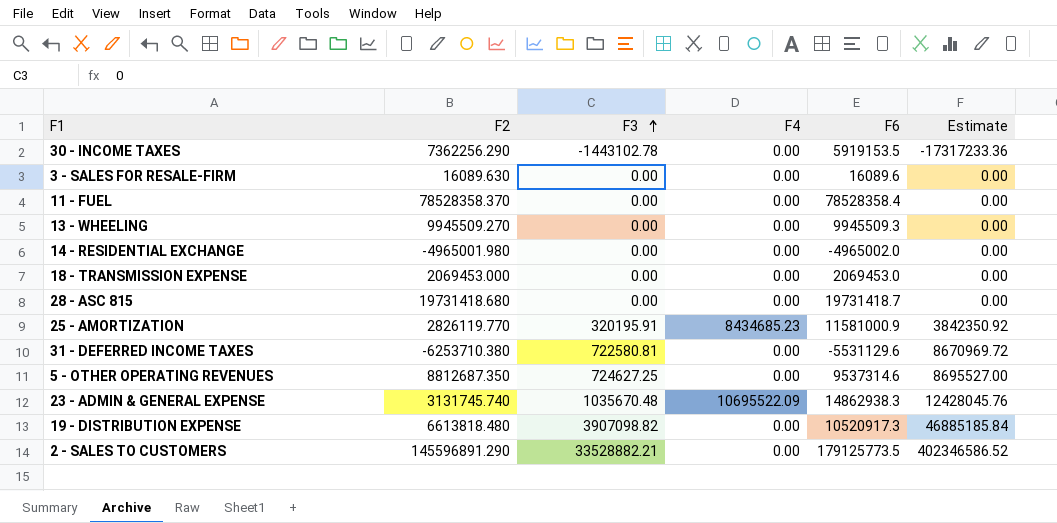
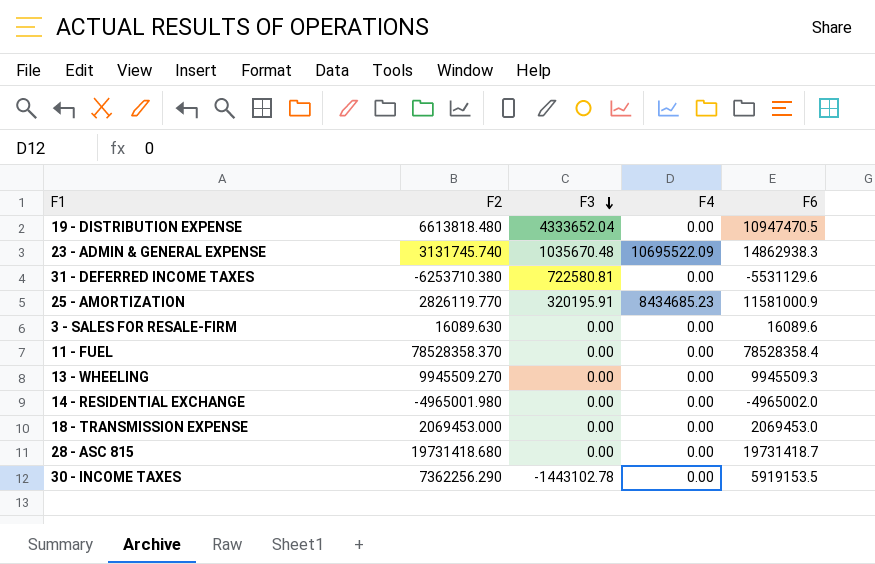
row order: F3 ascending -> F3 descending
column Estimate | formula: [F3] * 12 -> none
row 5 - OTHER OPERATING REVENUES: 8812687.350 | 724627.25 | 0.00 | 9537314.6 | 8695527.00 -> none
row 2 - SALES TO CUSTOMERS: 145596891.290 | 33528882.21 | 0.00 | 179125773.5 | 402346586.52 -> none
19 - DISTRIBUTION EXPENSE | F3: 3907098.82 -> 4333652.04
19 - DISTRIBUTION EXPENSE | F6: 10520917.3 -> 10947470.5

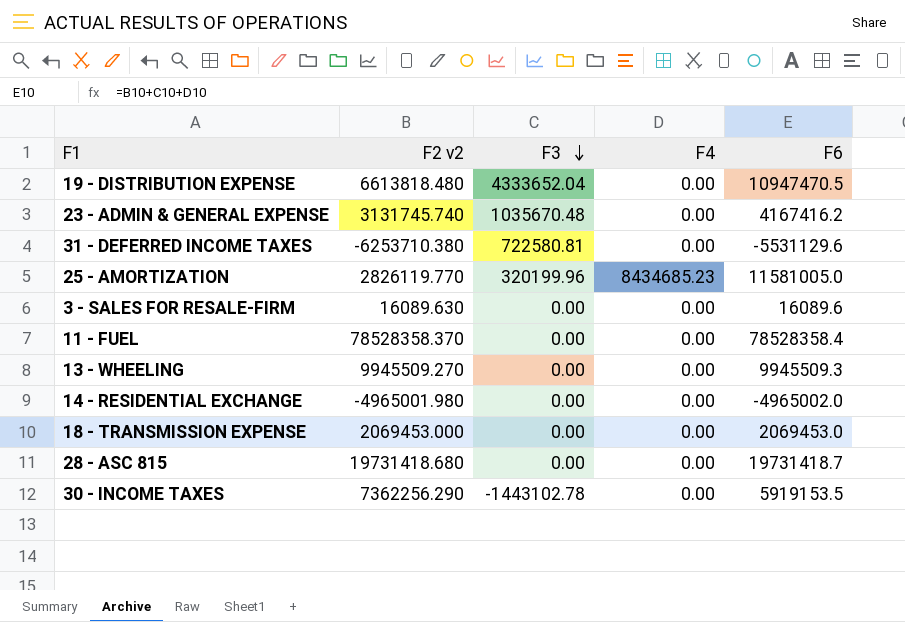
column name: F2 -> F2 v2
23 - ADMIN & GENERAL EXPENSE | F4: 10695522.09 -> 0.00
23 - ADMIN & GENERAL EXPENSE | F6: 14862938.3 -> 4167416.2
25 - AMORTIZATION | F3: 320195.91 -> 320199.96
25 - AMORTIZATION | F6: 11581000.9 -> 11581005.0

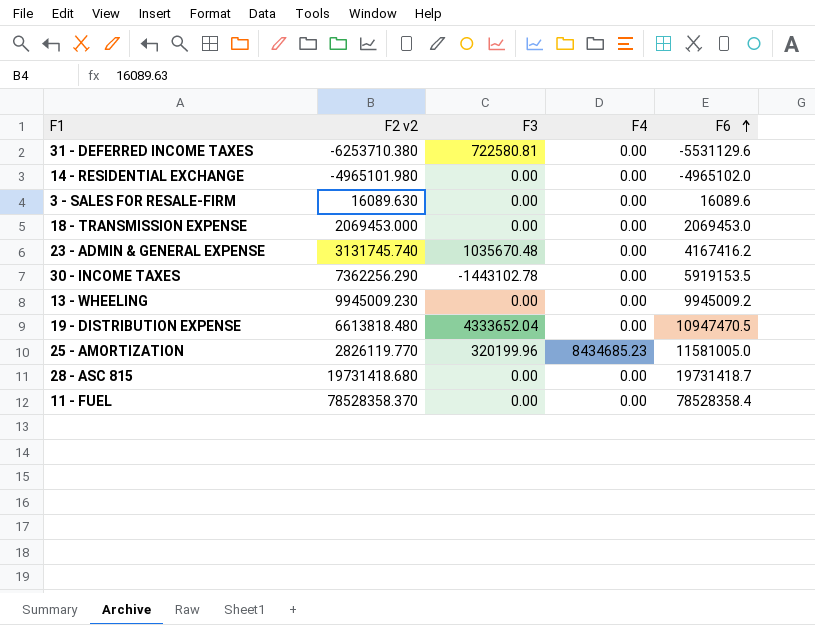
row order: F3 descending -> F6 ascending
14 - RESIDENTIAL EXCHANGE | F2 v2: -4965001.980 -> -4965101.980
14 - RESIDENTIAL EXCHANGE | F6: -4965002.0 -> -4965102.0
13 - WHEELING | F2 v2: 9945509.270 -> 9945009.230
13 - WHEELING | F6: 9945509.3 -> 9945009.2

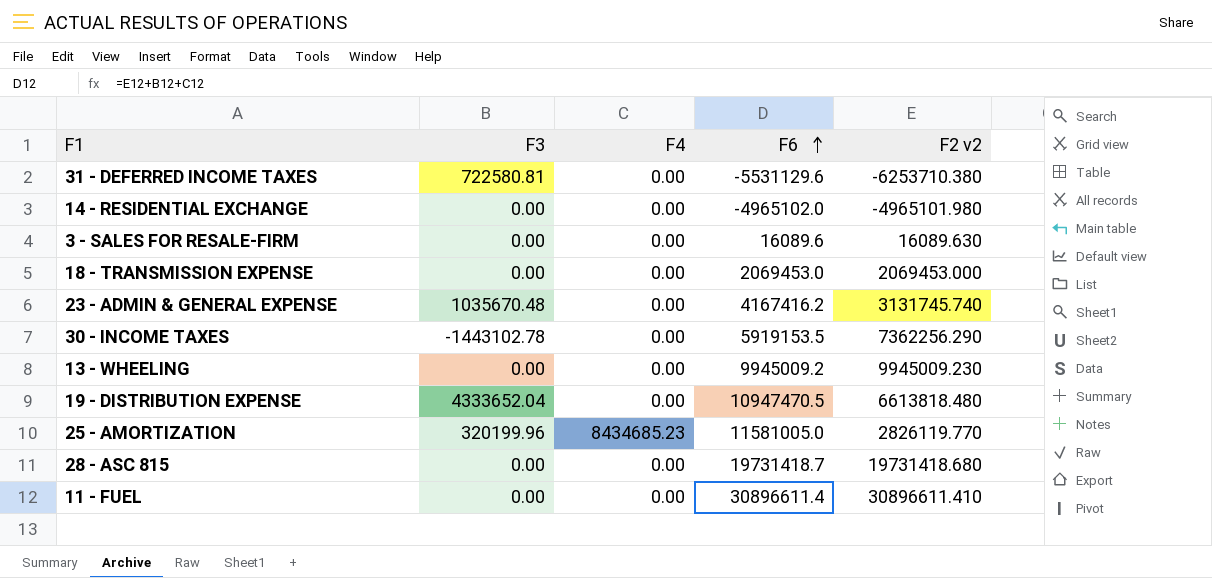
column F2 v2 | position: 2 -> 5
11 - FUEL | F6: 78528358.4 -> 30896611.4
11 - FUEL | F2 v2: 78528358.370 -> 30896611.410

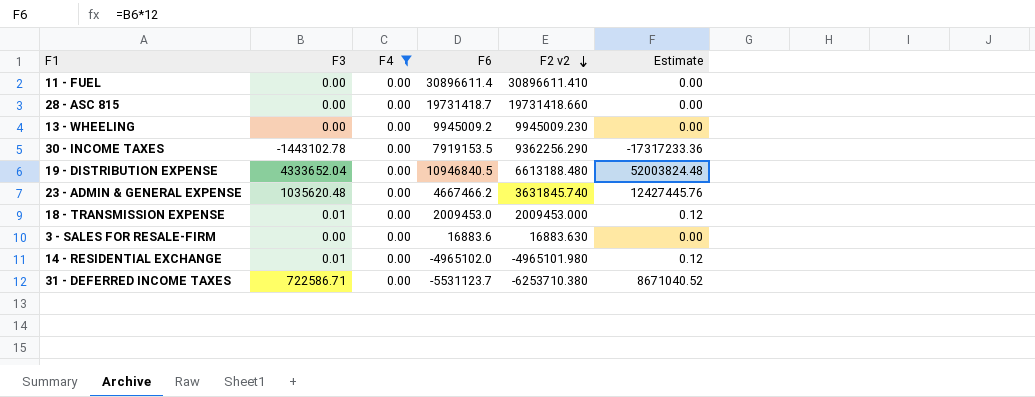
filter: none -> F4 = 0.00
row order: F6 ascending -> F2 v2 descending
column Estimate | formula: none -> [F3] * 12
28 - ASC 815 | F2 v2: 19731418.680 -> 19731418.660
30 - INCOME TAXES | F6: 5919153.5 -> 7919153.5
30 - INCOME TAXES | F2 v2: 7362256.290 -> 9362256.290
19 - DISTRIBUTION EXPENSE | F6: 10947470.5 -> 10946840.5
19 - DISTRIBUTION EXPENSE | F2 v2: 6613818.480 -> 6613188.480
23 - ADMIN & GENERAL EXPENSE | F3: 1035670.48 -> 1035620.48
23 - ADMIN & GENERAL EXPENSE | F6: 4167416.2 -> 4667466.2
23 - ADMIN & GENERAL EXPENSE | F2 v2: 3131745.740 -> 3631845.740
18 - TRANSMISSION EXPENSE | F3: 0.00 -> 0.01
18 - TRANSMISSION EXPENSE | F6: 2069453.0 -> 2009453.0
18 - TRANSMISSION EXPENSE | F2 v2: 2069453.000 -> 2009453.000
3 - SALES FOR RESALE-FIRM | F6: 16089.6 -> 16883.6
3 - SALES FOR RESALE-FIRM | F2 v2: 16089.630 -> 16883.630
14 - RESIDENTIAL EXCHANGE | F3: 0.00 -> 0.01
31 - DEFERRED INCOME TAXES | F3: 722580.81 -> 722586.71
31 - DEFERRED INCOME TAXES | F6: -5531129.6 -> -5531123.7

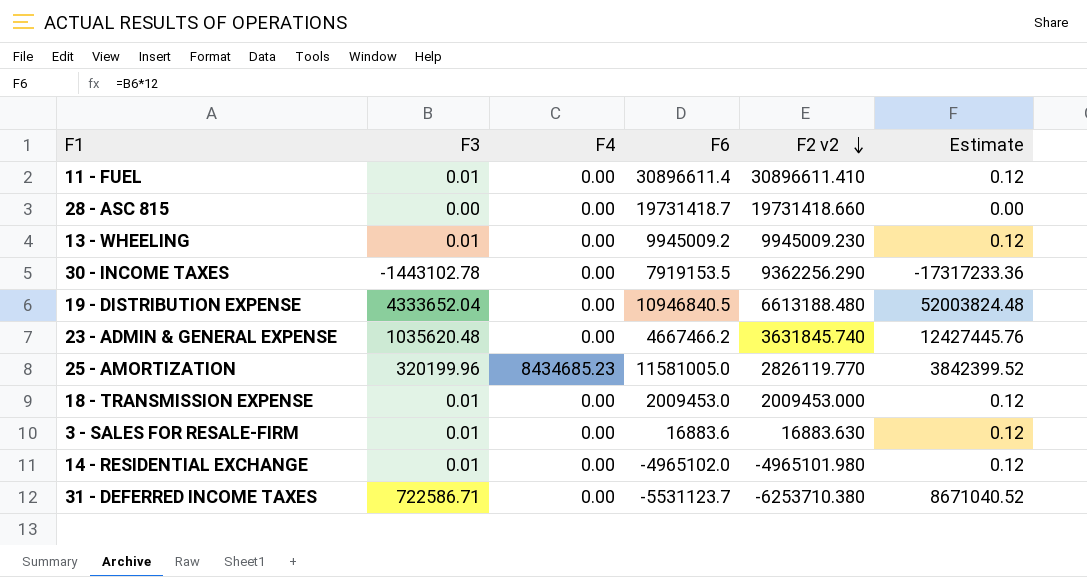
filter: F4 = 0.00 -> none
11 - FUEL | F3: 0.00 -> 0.01
11 - FUEL | Estimate: 0.00 -> 0.12
13 - WHEELING | F3: 0.00 -> 0.01
13 - WHEELING | Estimate: 0.00 -> 0.12
3 - SALES FOR RESALE-FIRM | F3: 0.00 -> 0.01
3 - SALES FOR RESALE-FIRM | Estimate: 0.00 -> 0.12

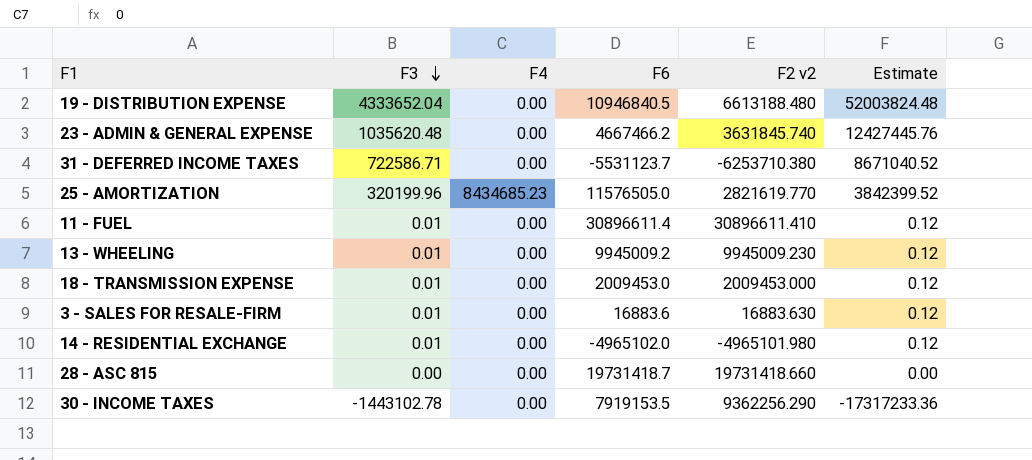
row order: F2 v2 descending -> F3 descending
25 - AMORTIZATION | F6: 11581005.0 -> 11576505.0
25 - AMORTIZATION | F2 v2: 2826119.770 -> 2821619.770

